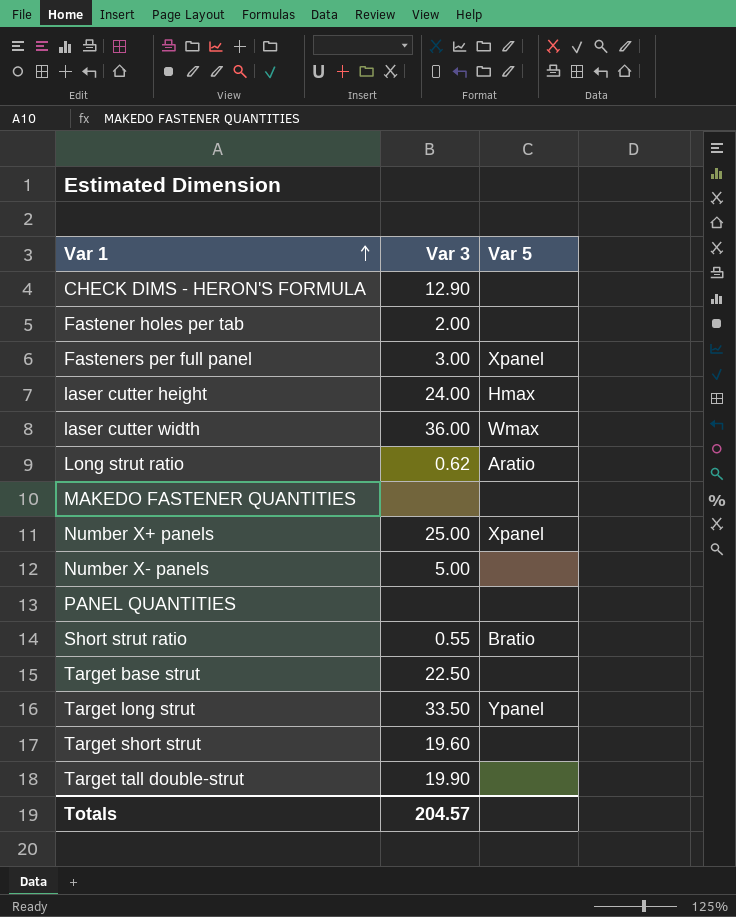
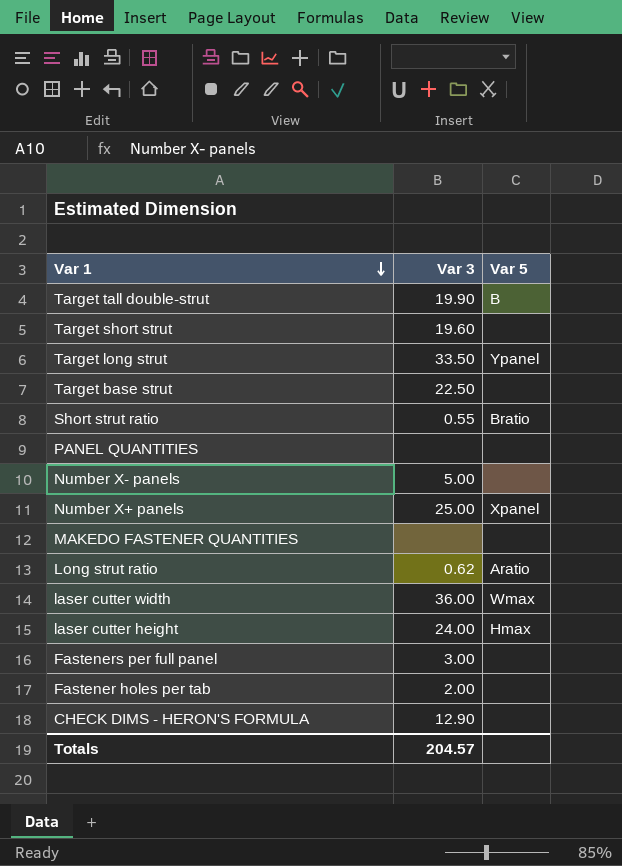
row order: Var 1 ascending -> Var 1 descending
Target tall double-strut | Var 5: none -> B
Fasteners per full panel | Var 5: Xpanel -> none

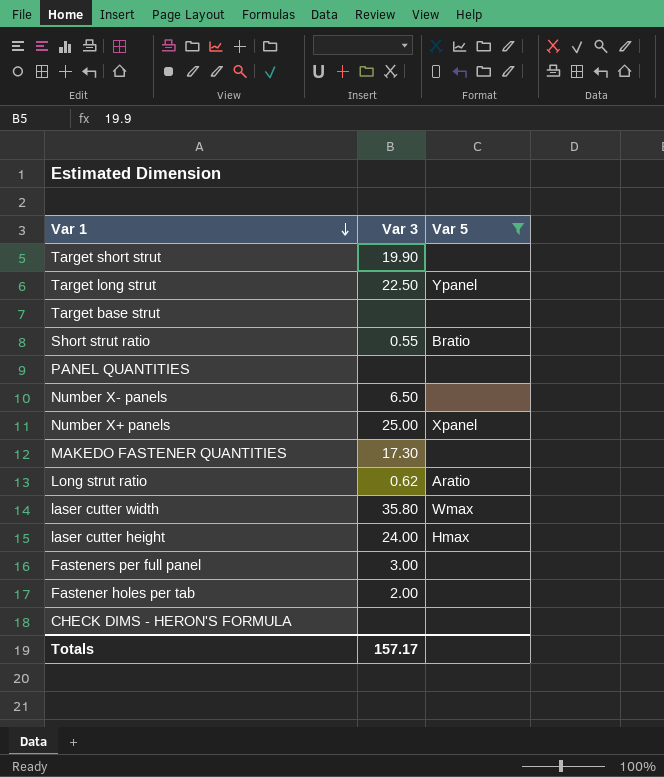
filter: none -> Var 5 != B
Target short strut | Var 3: 19.60 -> 19.90
Target long strut | Var 3: 33.50 -> 22.50
Target base strut | Var 3: 22.50 -> none
Number X- panels | Var 3: 5.00 -> 6.50
MAKEDO FASTENER QUANTITIES | Var 3: none -> 17.30
laser cutter width | Var 3: 36.00 -> 35.80
CHECK DIMS - HERON'S FORMULA | Var 3: 12.90 -> none
Totals | Var 3: 204.57 -> 157.17

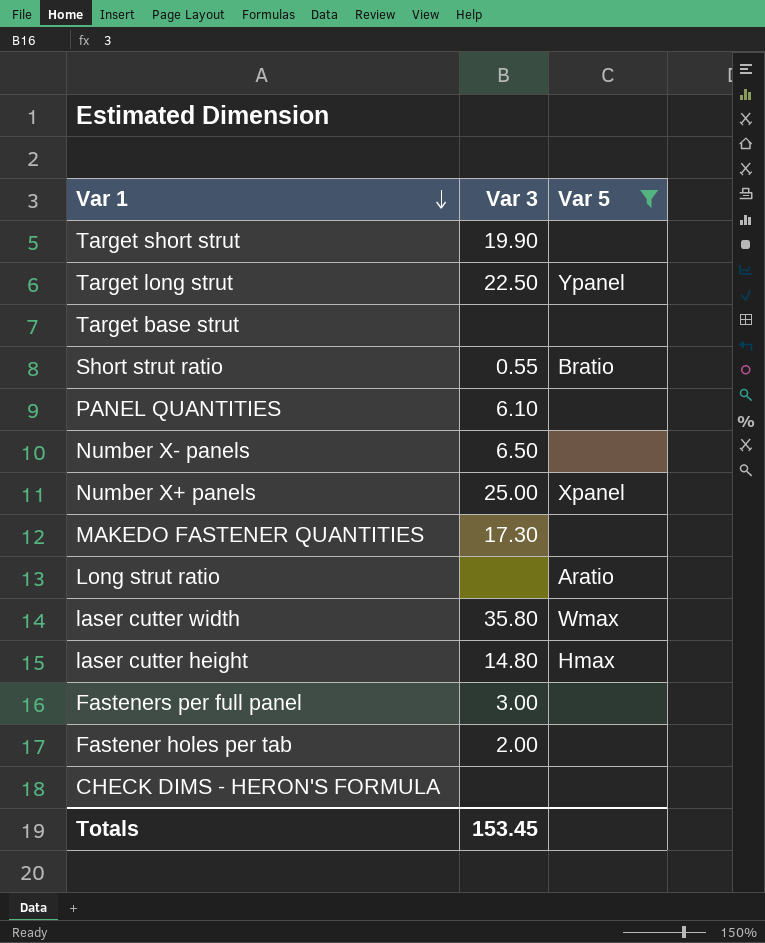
PANEL QUANTITIES | Var 3: none -> 6.10
Long strut ratio | Var 3: 0.62 -> none
laser cutter height | Var 3: 24.00 -> 14.80
Totals | Var 3: 157.17 -> 153.45

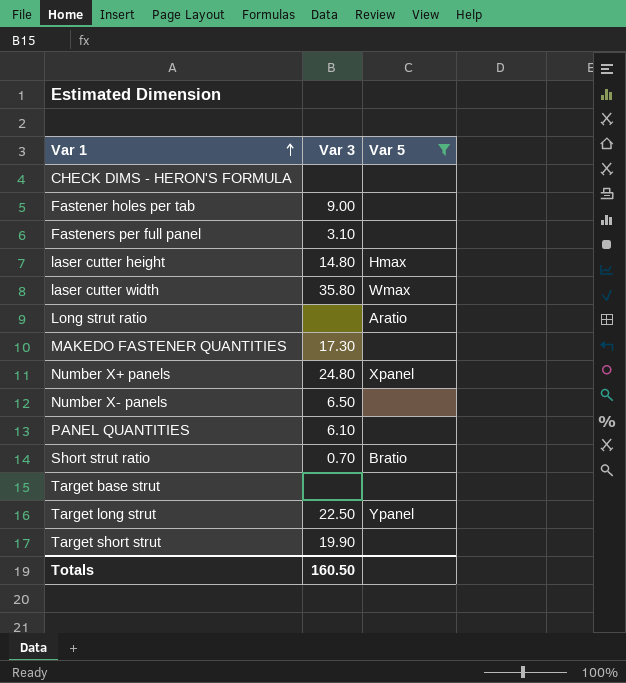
row order: Var 1 descending -> Var 1 ascending
Fastener holes per tab | Var 3: 2.00 -> 9.00
Fasteners per full panel | Var 3: 3.00 -> 3.10
Number X+ panels | Var 3: 25.00 -> 24.80
Short strut ratio | Var 3: 0.55 -> 0.70
Totals | Var 3: 153.45 -> 160.50

